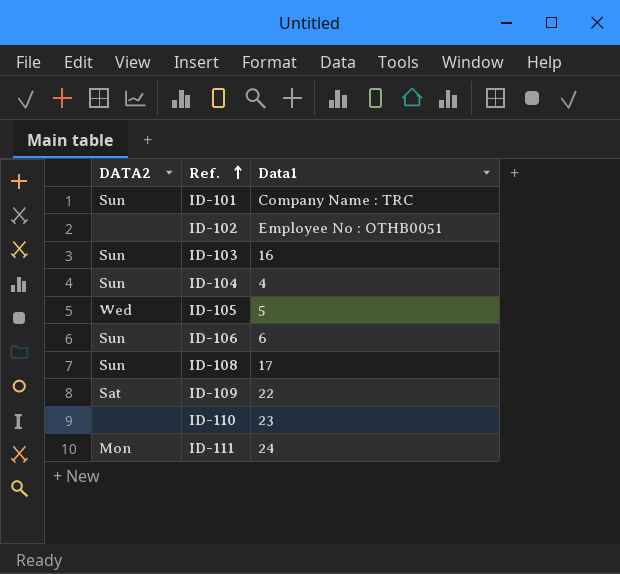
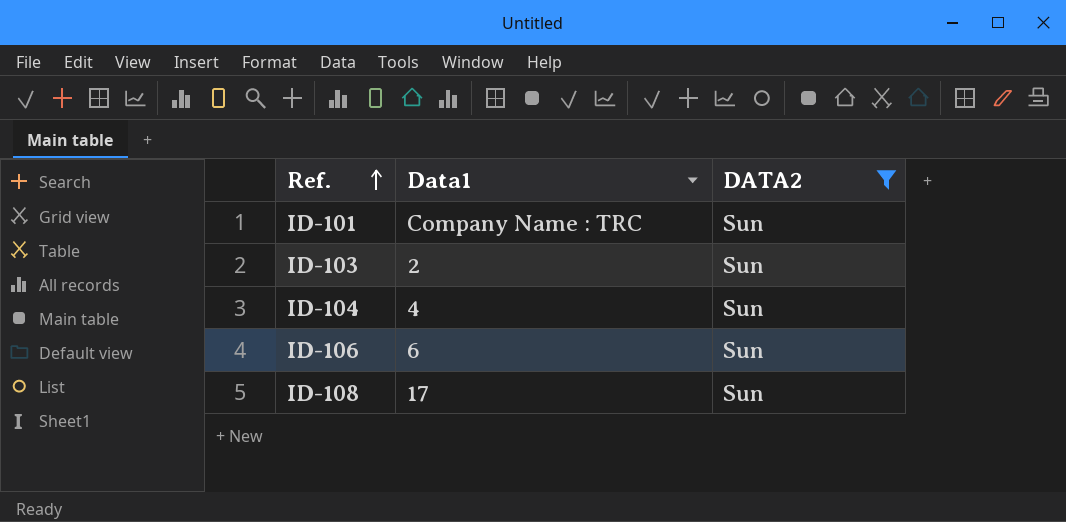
filter: none -> DATA2 = Sun
column DATA2 | position: 1 -> 3
ID-103 | Data1: 16 -> 2

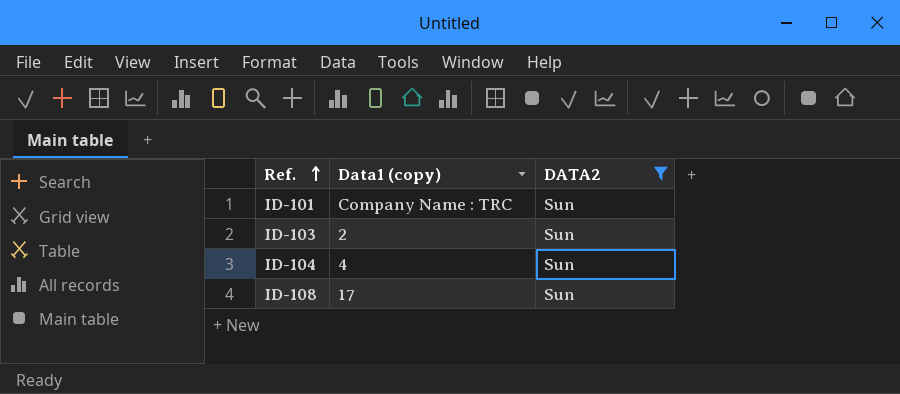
column name: Data1 -> Data1 (copy)
row ID-106: 6 | Sun -> none

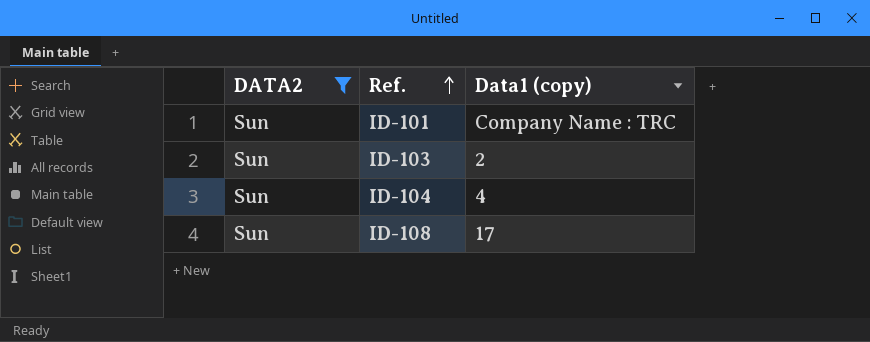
column DATA2 | position: 3 -> 1

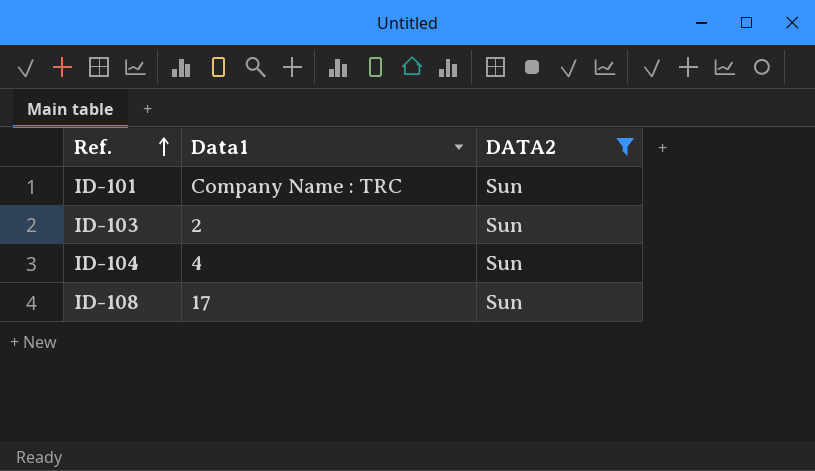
column name: Data1 (copy) -> Data1
column DATA2 | position: 1 -> 3

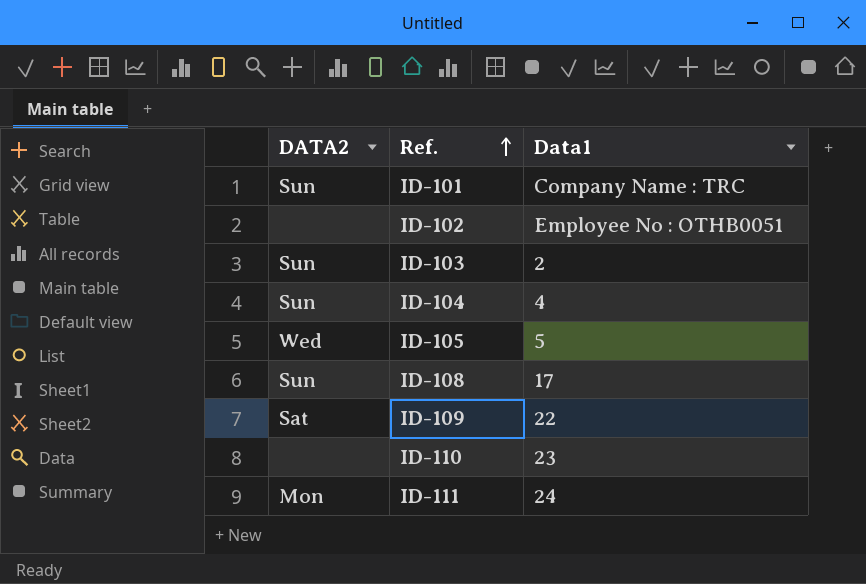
filter: DATA2 = Sun -> none
column DATA2 | position: 3 -> 1

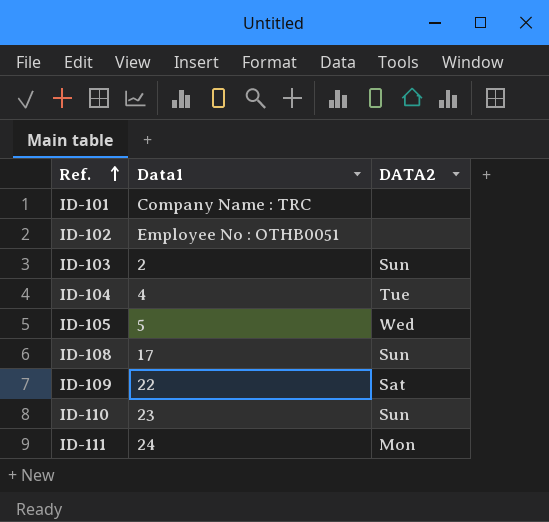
column DATA2 | position: 1 -> 3
ID-101 | DATA2: Sun -> none
ID-104 | DATA2: Sun -> Tue
ID-110 | DATA2: none -> Sun

